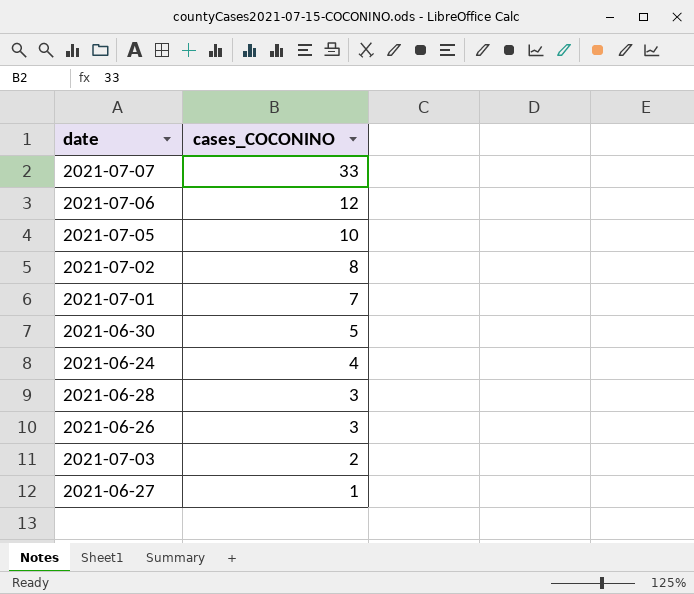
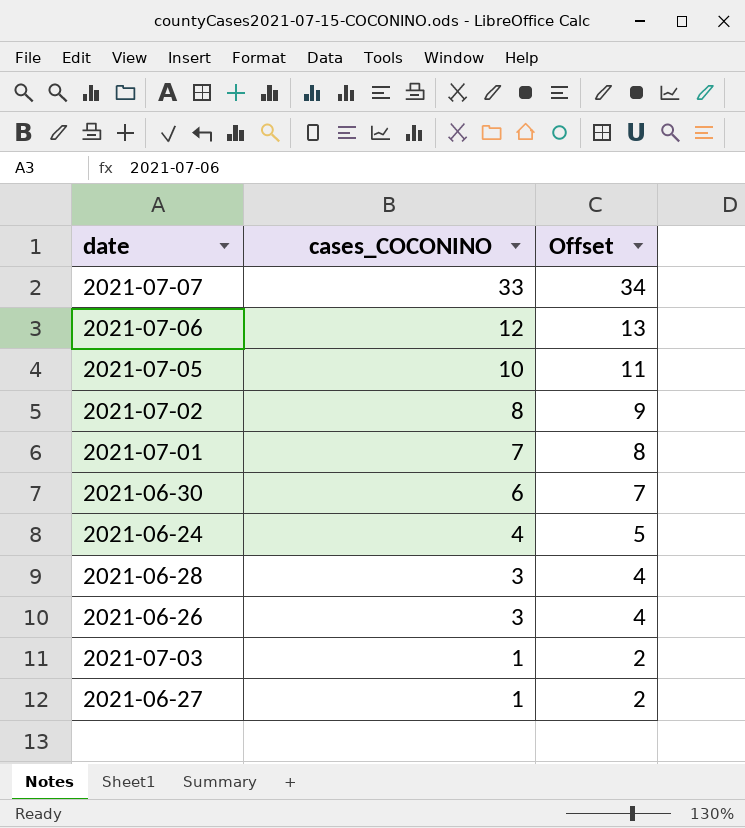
column Offset | formula: none -> [cases_COCONINO] + 1
2021-06-30 | cases_COCONINO: 5 -> 6
2021-07-03 | cases_COCONINO: 2 -> 1

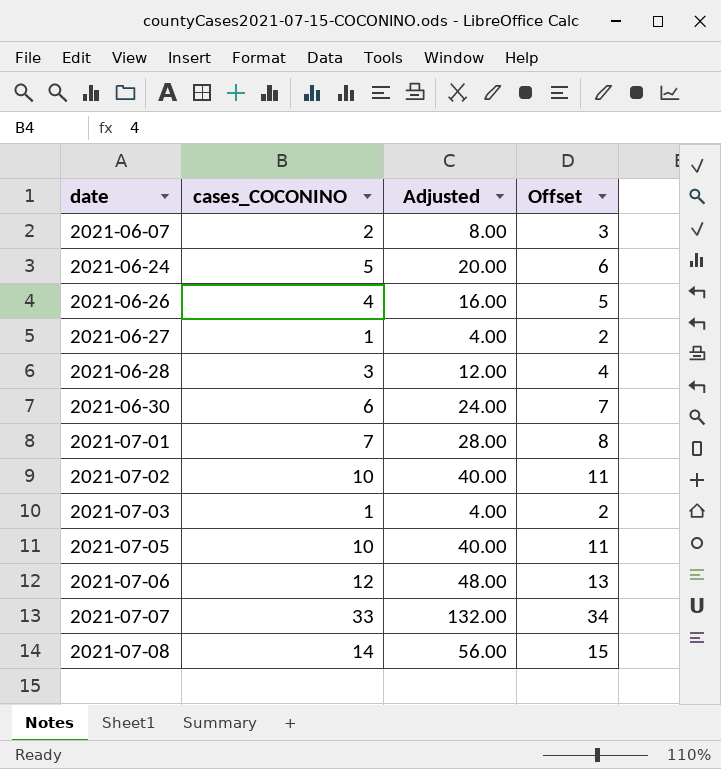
row order: cases_COCONINO descending -> date ascending
column Adjusted | formula: none -> [cases_COCONINO] * 4
row 2021-06-07: none -> 2 | 8.00 | 3
2021-06-24 | cases_COCONINO: 4 -> 5
2021-06-24 | Offset: 5 -> 6
2021-06-26 | cases_COCONINO: 3 -> 4
2021-06-26 | Offset: 4 -> 5
2021-07-02 | cases_COCONINO: 8 -> 10
2021-07-02 | Offset: 9 -> 11
row 2021-07-08: none -> 14 | 56.00 | 15

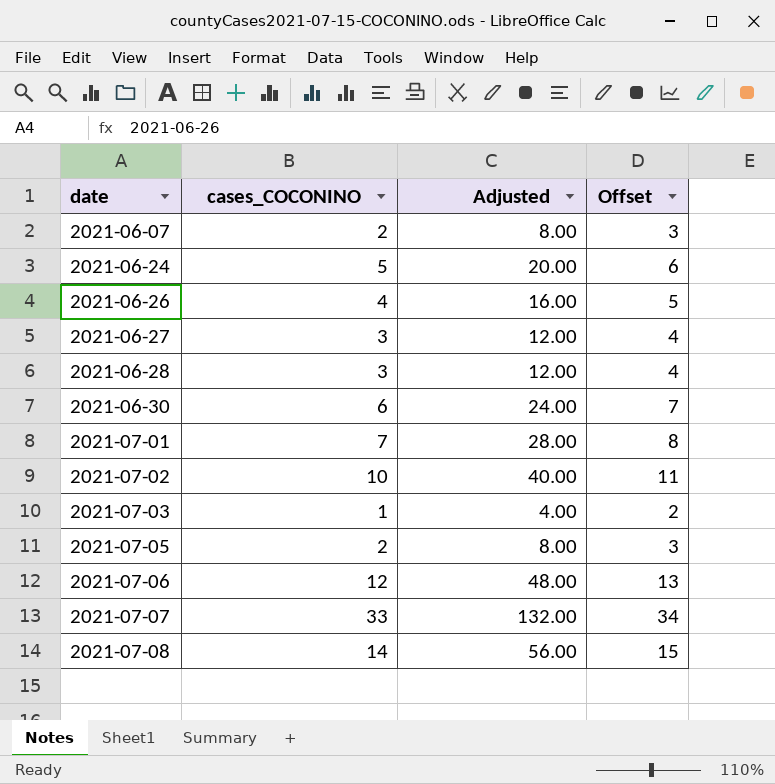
2021-06-27 | cases_COCONINO: 1 -> 3
2021-06-27 | Adjusted: 4.00 -> 12.00
2021-06-27 | Offset: 2 -> 4
2021-07-05 | cases_COCONINO: 10 -> 2
2021-07-05 | Adjusted: 40.00 -> 8.00
2021-07-05 | Offset: 11 -> 3

